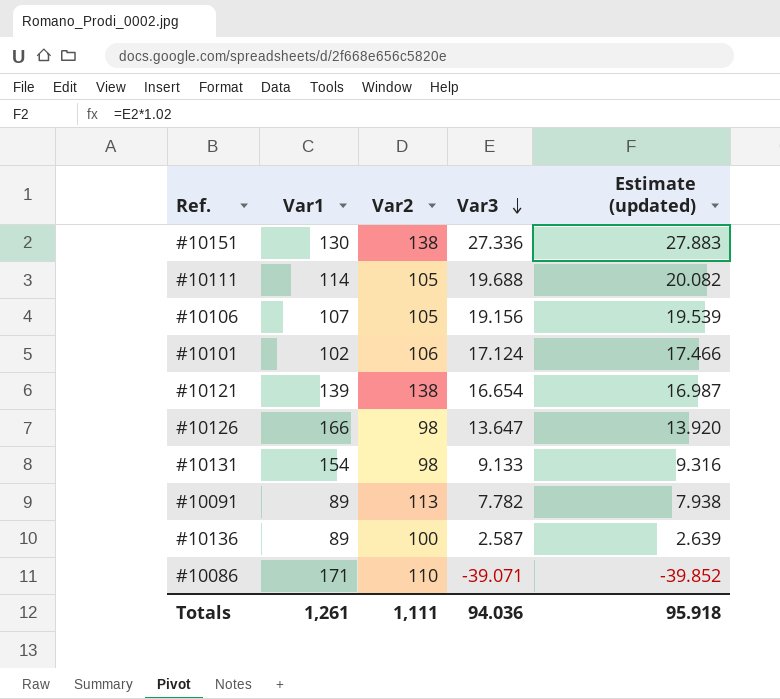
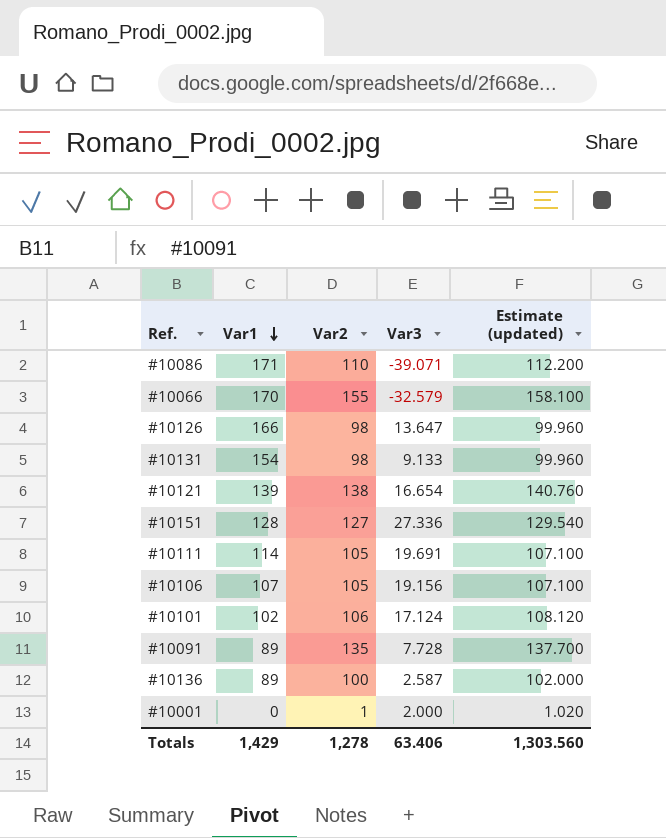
row order: Var3 descending -> Var1 descending
column Estimate (updated) | formula: [Var3] * 1.02 -> [Var2] * 1.02
row #10066: none -> 170 | 155 | -32.579 | 158.100
#10151 | Var1: 130 -> 128
#10151 | Var2: 138 -> 127
#10111 | Var3: 19.688 -> 19.691
#10091 | Var2: 113 -> 135
#10091 | Var3: 7.782 -> 7.728
row #10001: none -> 0 | 1 | 2.000 | 1.020
Totals | Var1: 1,261 -> 1,429
Totals | Var2: 1,111 -> 1,278
Totals | Var3: 94.036 -> 63.406
Totals | Estimate (updated): 95.918 -> 1,303.560

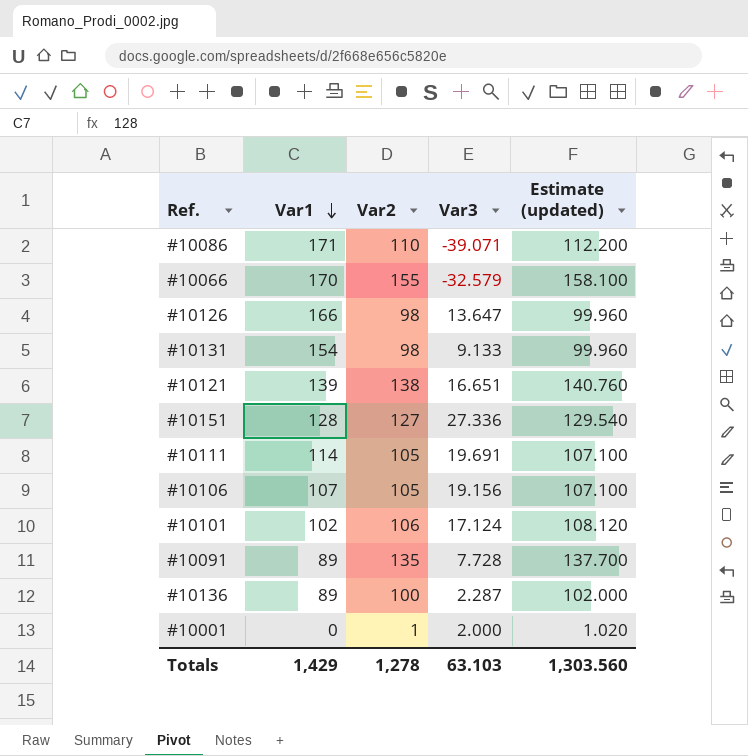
#10121 | Var3: 16.654 -> 16.651
#10136 | Var3: 2.587 -> 2.287
Totals | Var3: 63.406 -> 63.103

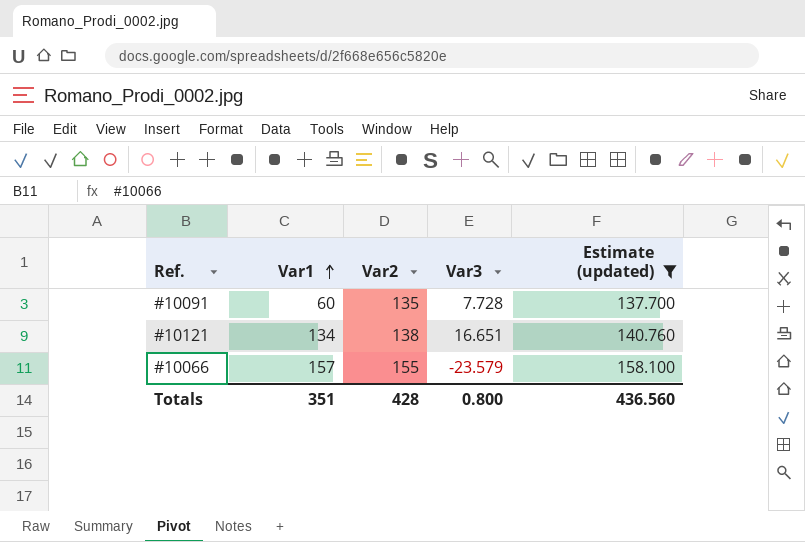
filter: none -> Estimate (updated) >= 137.700
row order: Var1 descending -> Var1 ascending
#10091 | Var1: 89 -> 60
#10121 | Var1: 139 -> 134
#10066 | Var1: 170 -> 157
#10066 | Var3: -32.579 -> -23.579
Totals | Var1: 1,429 -> 351
Totals | Var2: 1,278 -> 428
Totals | Var3: 63.103 -> 0.800
Totals | Estimate (updated): 1,303.560 -> 436.560

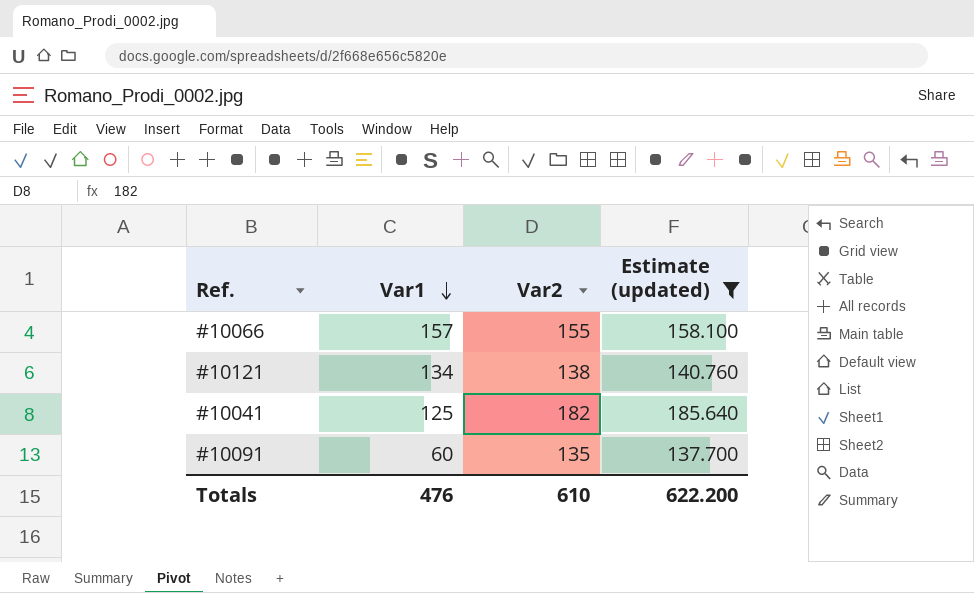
row order: Var1 ascending -> Var1 descending
column Var3 | position: 4 -> none
row #10041: none -> 125 | 182 | 185.640
Totals | Var1: 351 -> 476
Totals | Var2: 428 -> 610
Totals | Estimate (updated): 436.560 -> 622.200

